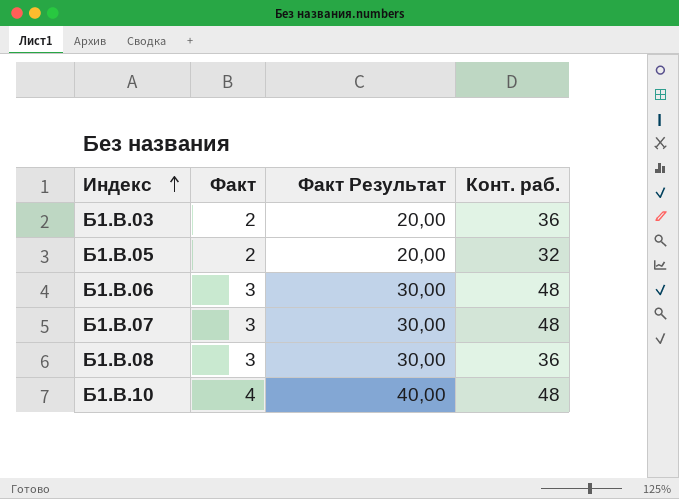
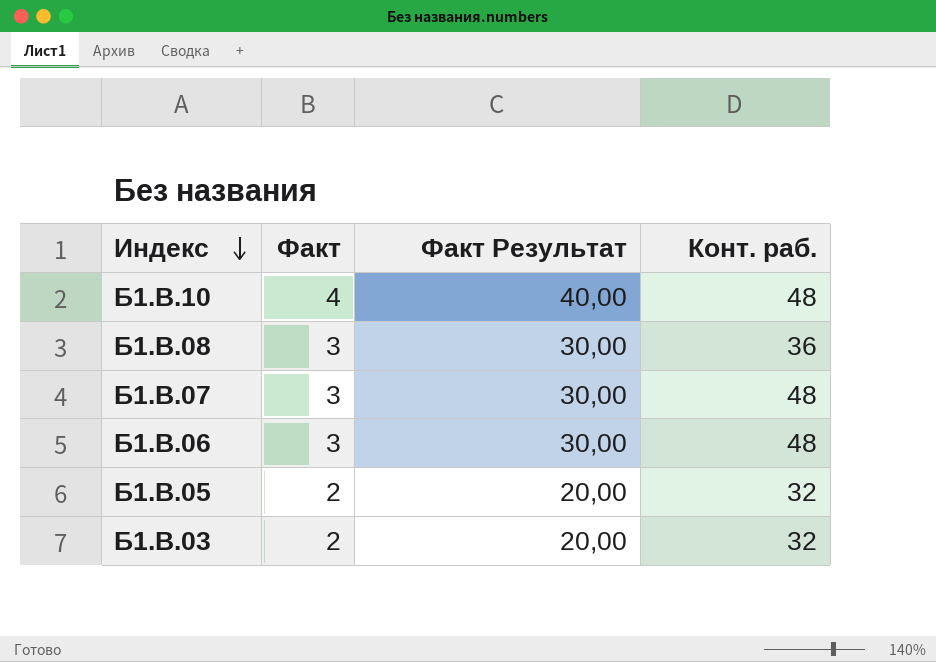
row order: Индекс ascending -> Индекс descending
Б1.В.03 | Конт. раб.: 36 -> 32

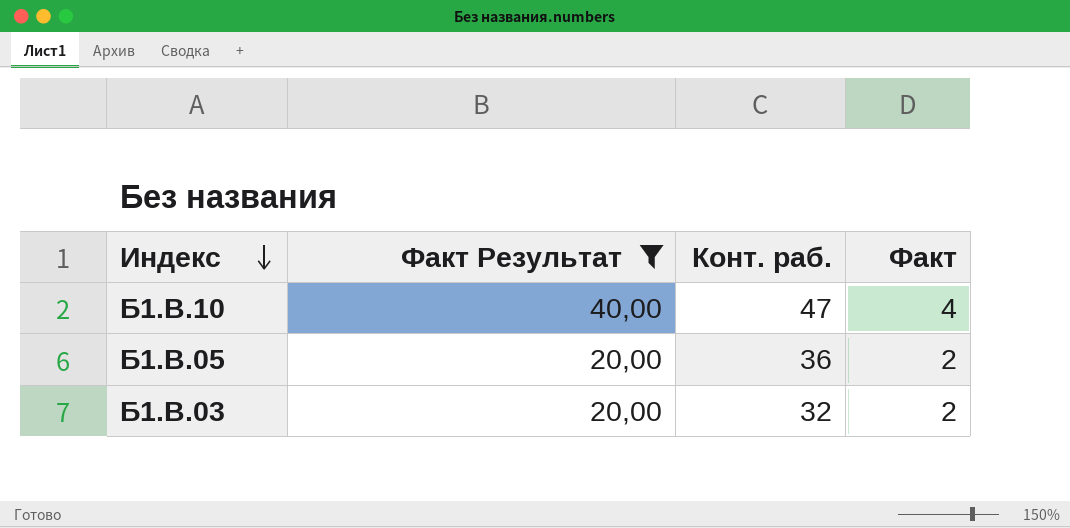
filter: none -> Факт Результат != 30,00
column Факт | position: 2 -> 4
Б1.В.10 | Конт. раб.: 48 -> 47
Б1.В.05 | Конт. раб.: 32 -> 36

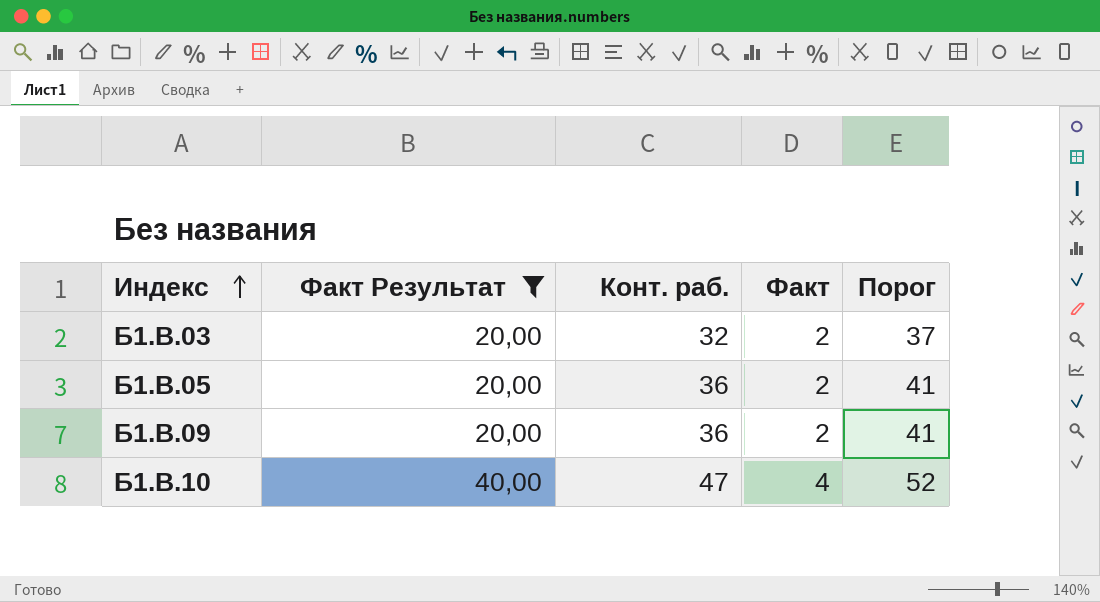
row order: Индекс descending -> Индекс ascending
column Порог | formula: none -> [Конт. раб.] + 5
row Б1.В.09: none -> 20,00 | 36 | 2 | 41

